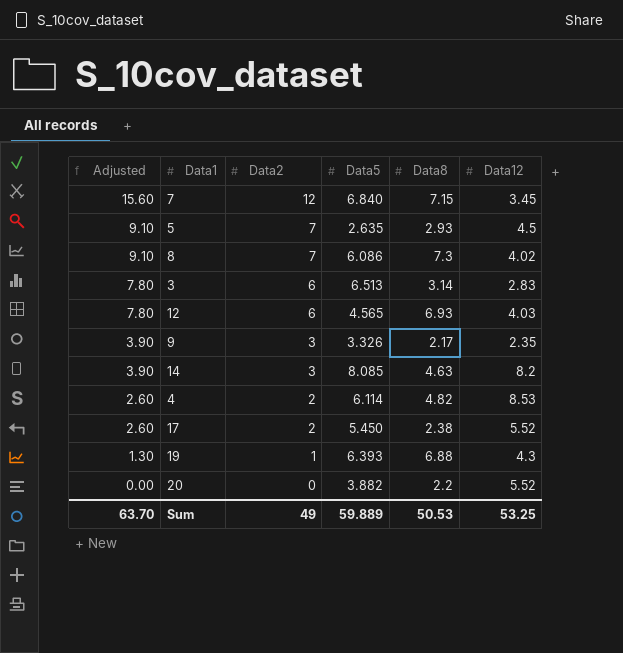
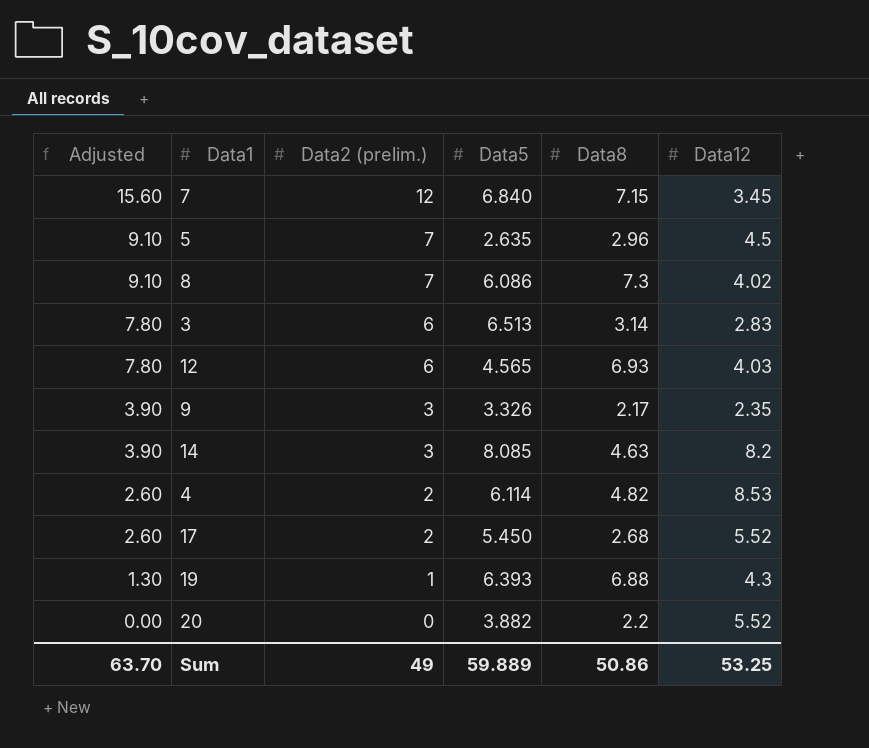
column name: Data2 -> Data2 (prelim.)
5 | Data8: 2.93 -> 2.96
17 | Data8: 2.38 -> 2.68
Sum | Data8: 50.53 -> 50.86

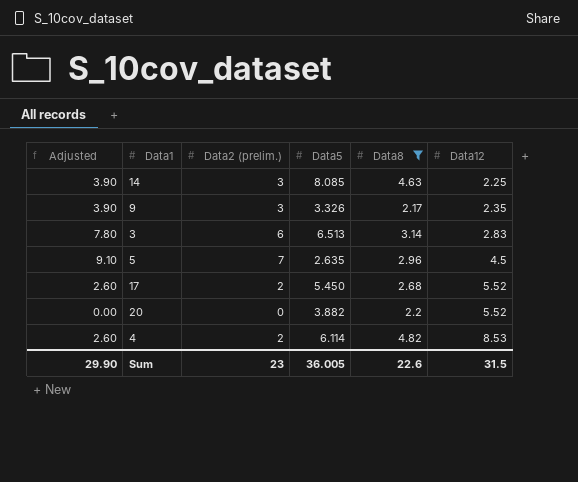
filter: none -> Data8 <= 4.82
row order: Adjusted descending -> Data12 ascending
14 | Data12: 8.2 -> 2.25
Sum | Adjusted: 63.70 -> 29.90
Sum | Data2 (prelim.): 49 -> 23
Sum | Data5: 59.889 -> 36.005
Sum | Data8: 50.86 -> 22.6
Sum | Data12: 53.25 -> 31.5

